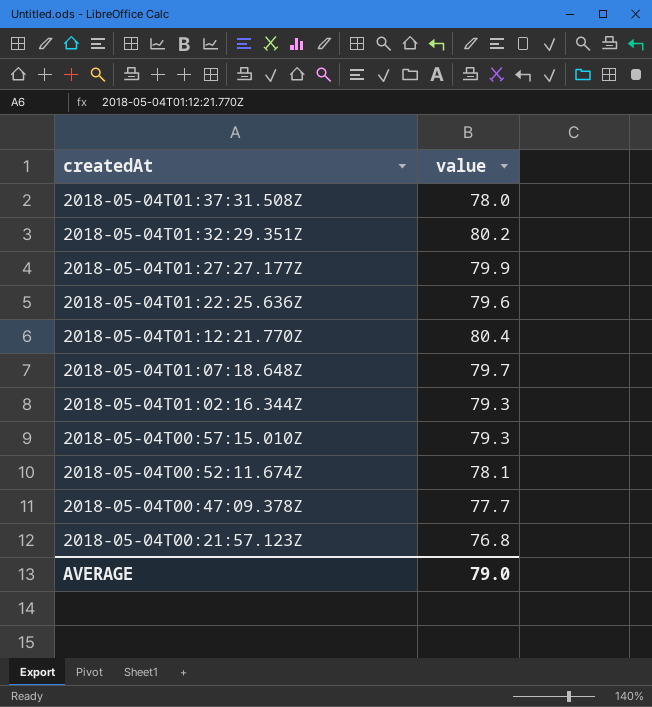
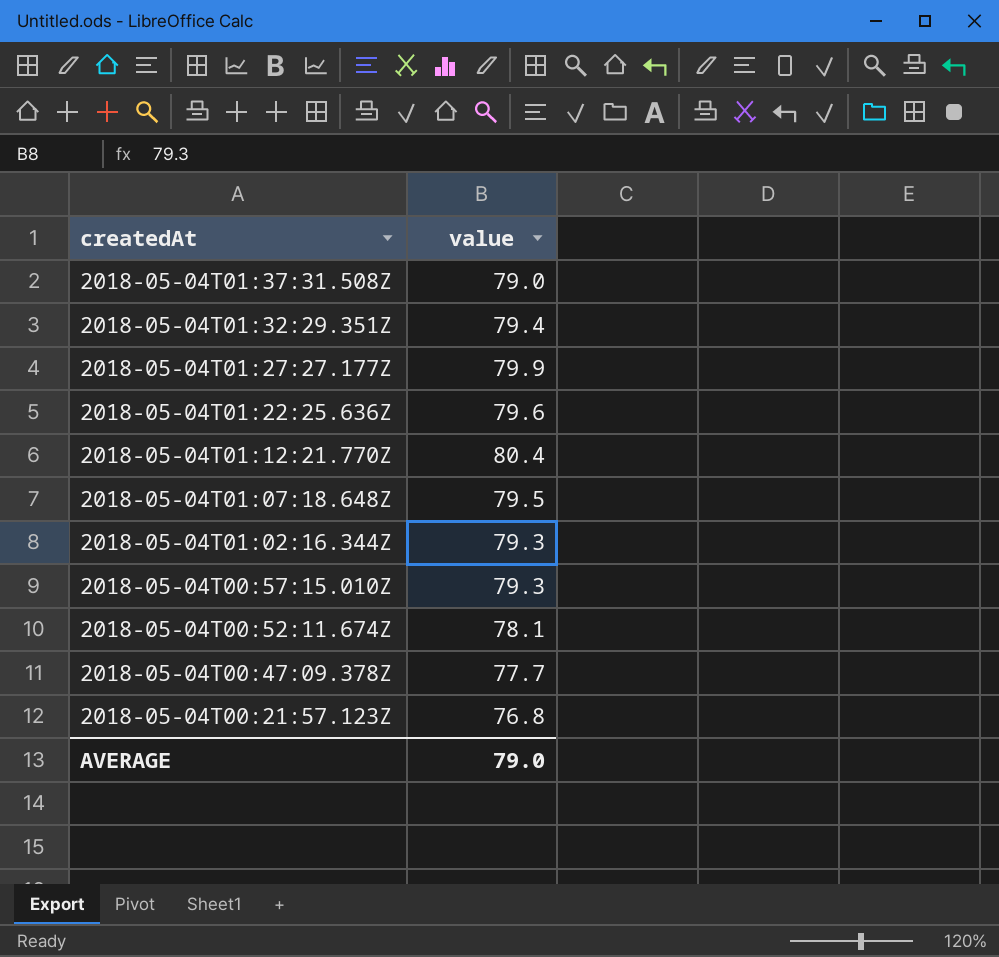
2018-05-04T01:37:31.508Z | value: 78.0 -> 79.0
2018-05-04T01:32:29.351Z | value: 80.2 -> 79.4
2018-05-04T01:07:18.648Z | value: 79.7 -> 79.5

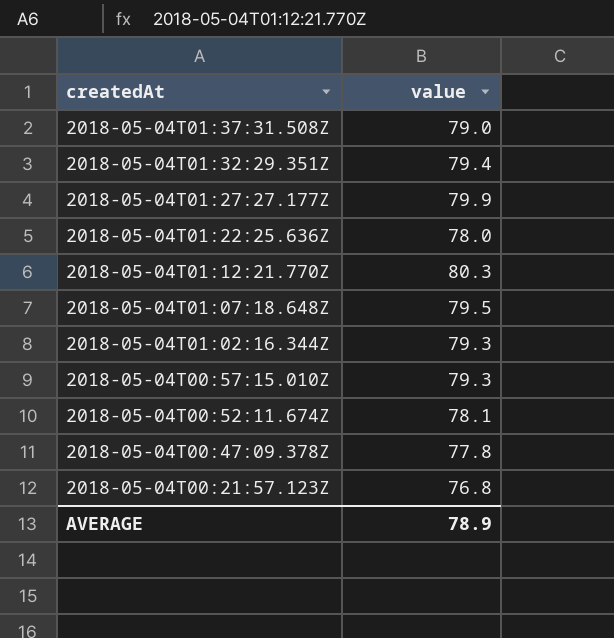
2018-05-04T01:22:25.636Z | value: 79.6 -> 78.0
2018-05-04T01:12:21.770Z | value: 80.4 -> 80.3
2018-05-04T00:47:09.378Z | value: 77.7 -> 77.8
AVERAGE | value: 79.0 -> 78.9

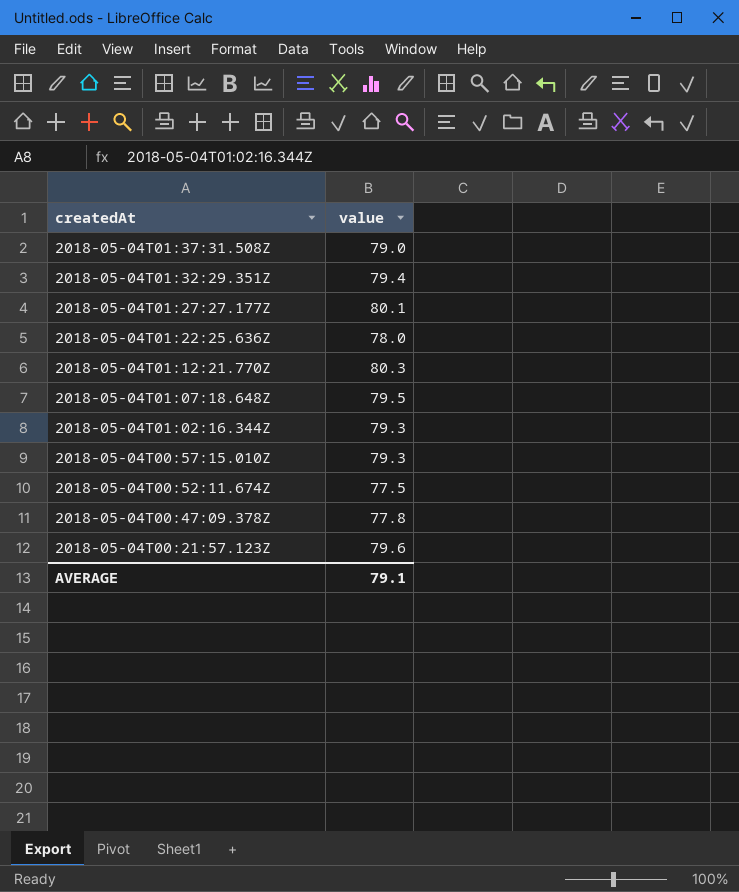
2018-05-04T01:27:27.177Z | value: 79.9 -> 80.1
2018-05-04T00:52:11.674Z | value: 78.1 -> 77.5
2018-05-04T00:21:57.123Z | value: 76.8 -> 79.6
AVERAGE | value: 78.9 -> 79.1

